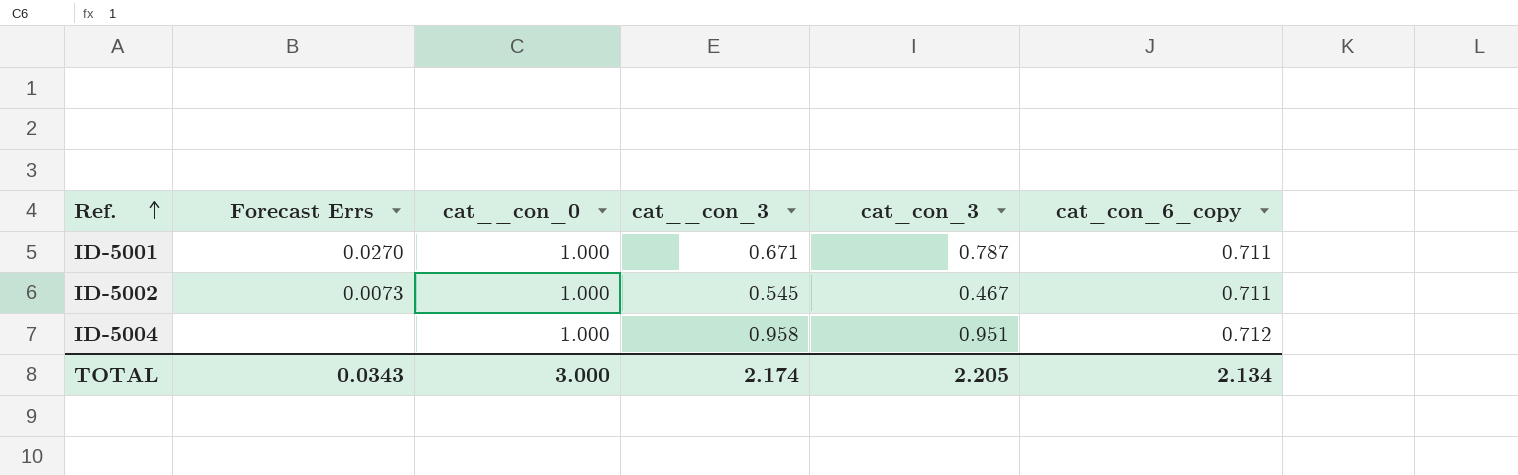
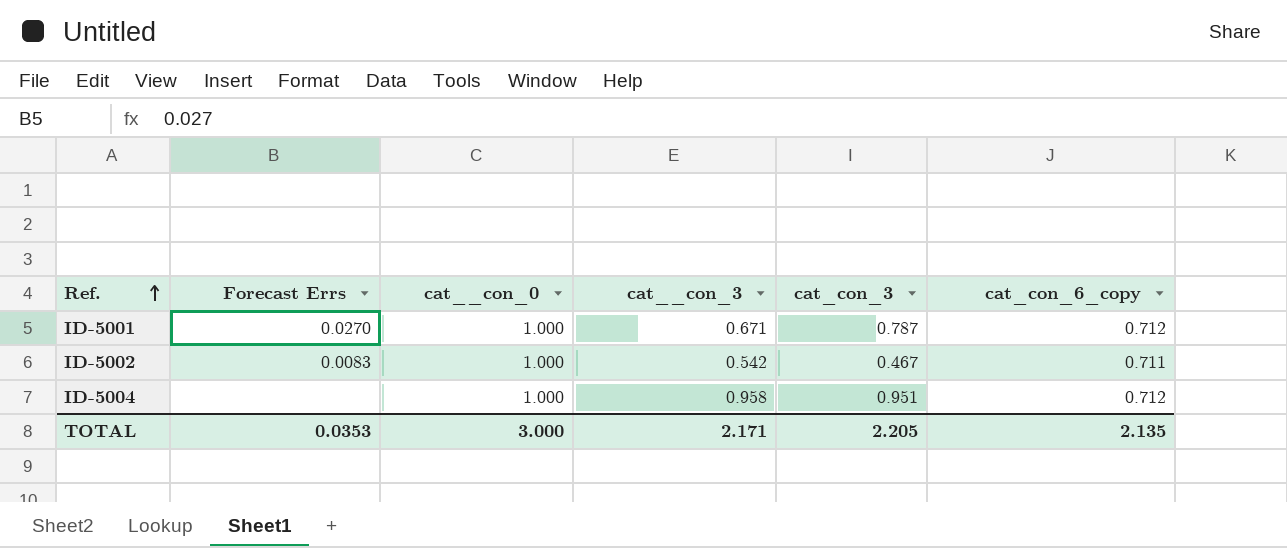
ID-5001 | cat_con_6_copy: 0.711 -> 0.712
ID-5002 | Forecast Errs: 0.0073 -> 0.0083
ID-5002 | cat__con_3: 0.545 -> 0.542
TOTAL | Forecast Errs: 0.0343 -> 0.0353
TOTAL | cat__con_3: 2.174 -> 2.171
TOTAL | cat_con_6_copy: 2.134 -> 2.135

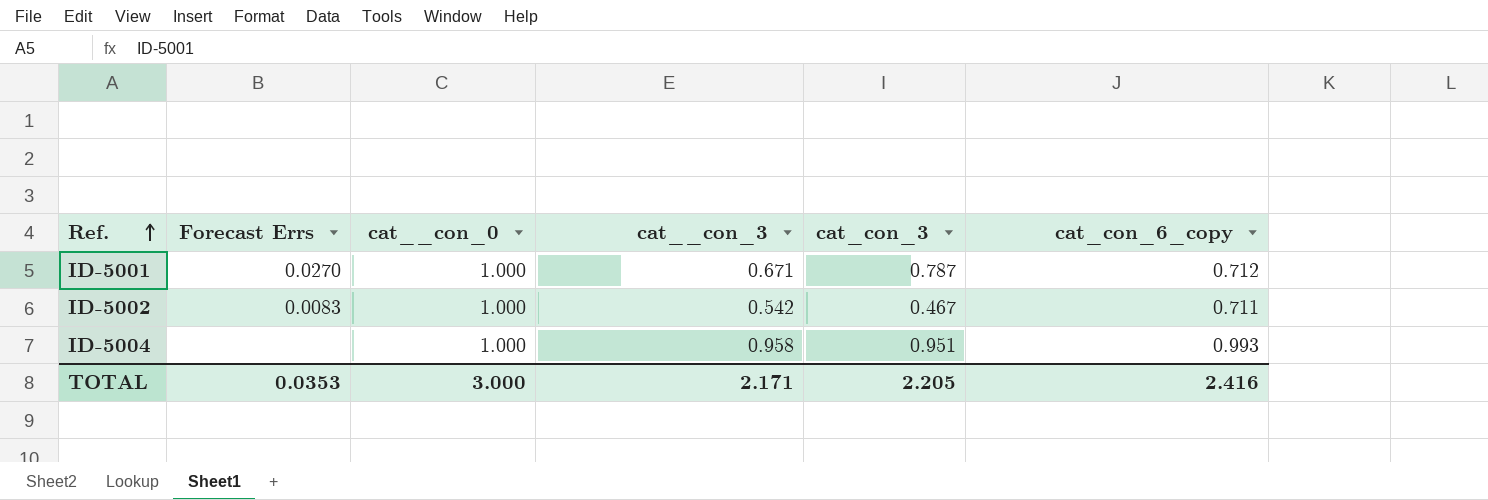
ID-5004 | cat_con_6_copy: 0.712 -> 0.993
TOTAL | cat_con_6_copy: 2.135 -> 2.416

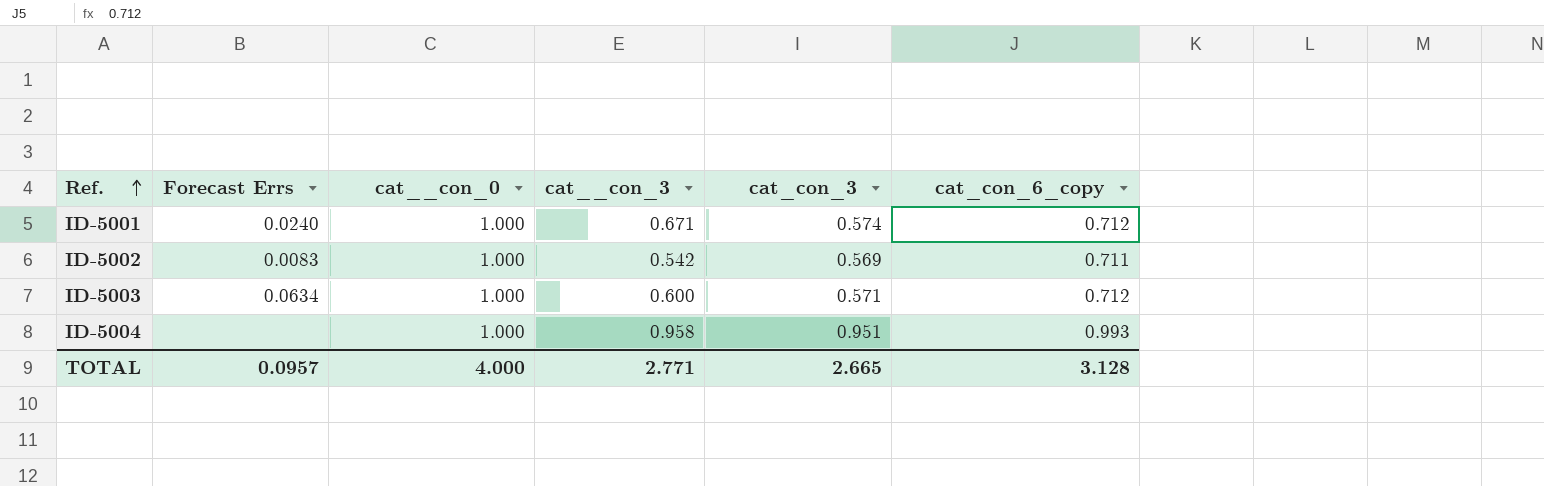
ID-5001 | Forecast Errs: 0.0270 -> 0.0240
ID-5001 | cat_con_3: 0.787 -> 0.574
ID-5002 | cat_con_3: 0.467 -> 0.569
row ID-5003: none -> 0.0634 | 1.000 | 0.600 | 0.571 | 0.712
TOTAL | Forecast Errs: 0.0353 -> 0.0957
TOTAL | cat__con_0: 3.000 -> 4.000
TOTAL | cat__con_3: 2.171 -> 2.771
TOTAL | cat_con_3: 2.205 -> 2.665
TOTAL | cat_con_6_copy: 2.416 -> 3.128

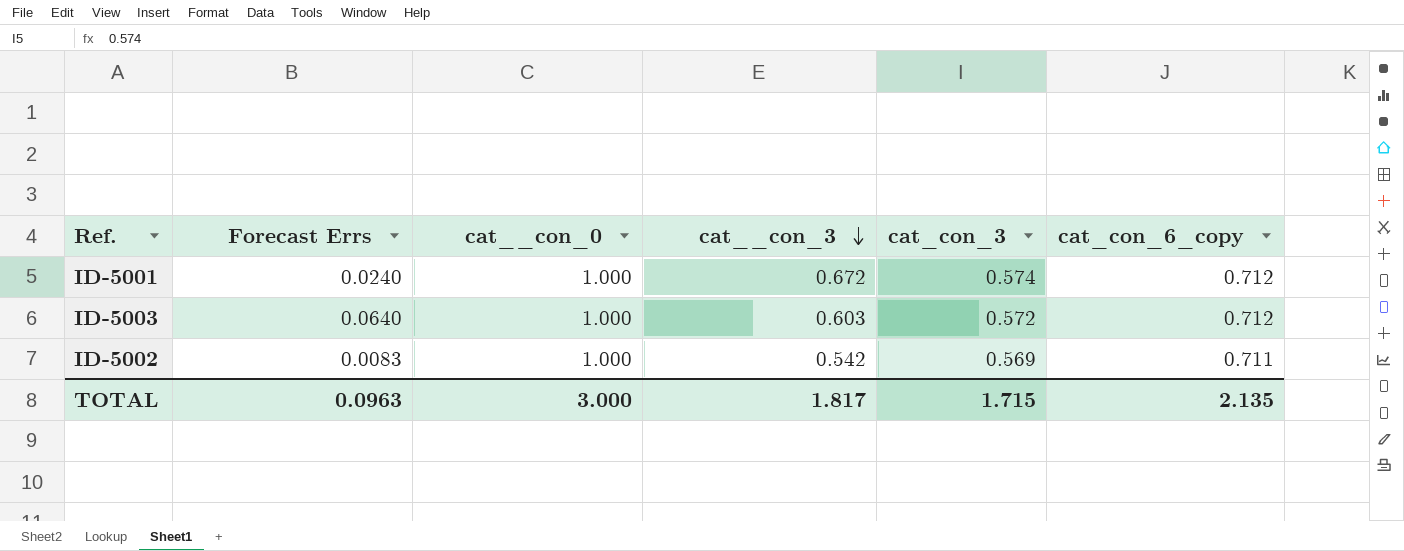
row order: Ref. ascending -> cat__con_3 descending
row ID-5004: none | 1.000 | 0.958 | 0.951 | 0.993 -> none
ID-5001 | cat__con_3: 0.671 -> 0.672
ID-5003 | Forecast Errs: 0.0634 -> 0.0640
ID-5003 | cat__con_3: 0.600 -> 0.603
ID-5003 | cat_con_3: 0.571 -> 0.572
TOTAL | Forecast Errs: 0.0957 -> 0.0963
TOTAL | cat__con_0: 4.000 -> 3.000
TOTAL | cat__con_3: 2.771 -> 1.817
TOTAL | cat_con_3: 2.665 -> 1.715
TOTAL | cat_con_6_copy: 3.128 -> 2.135

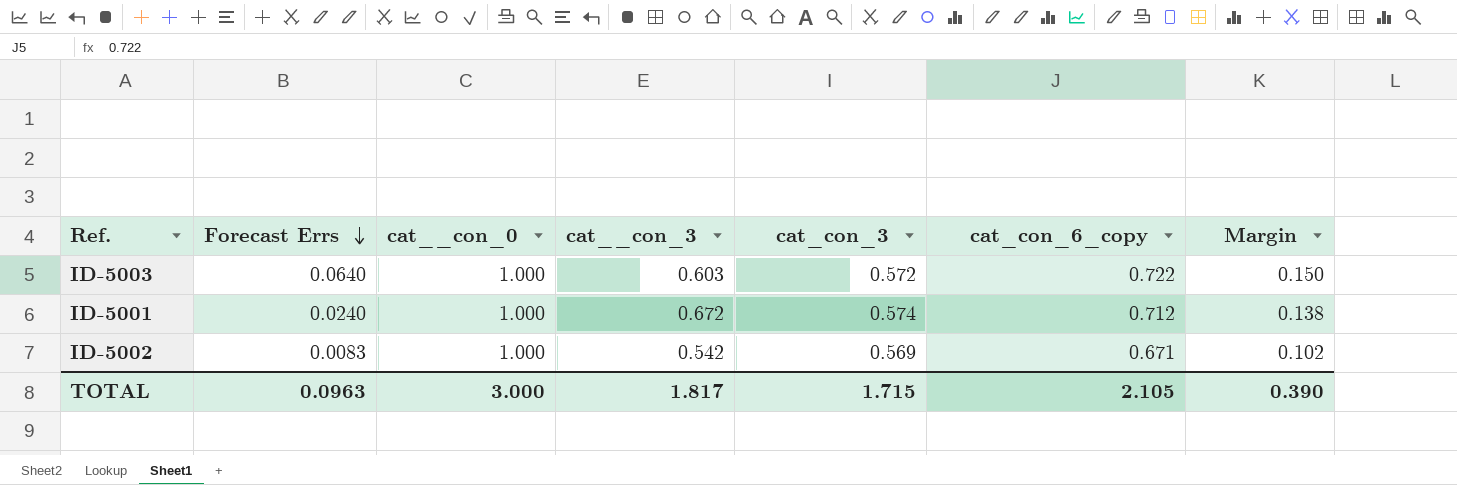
row order: cat__con_3 descending -> Forecast Errs descending
column Margin | formula: none -> [cat_con_6_copy] - [cat_con_3]
ID-5003 | cat_con_6_copy: 0.712 -> 0.722
ID-5002 | cat_con_6_copy: 0.711 -> 0.671
TOTAL | cat_con_6_copy: 2.135 -> 2.105

